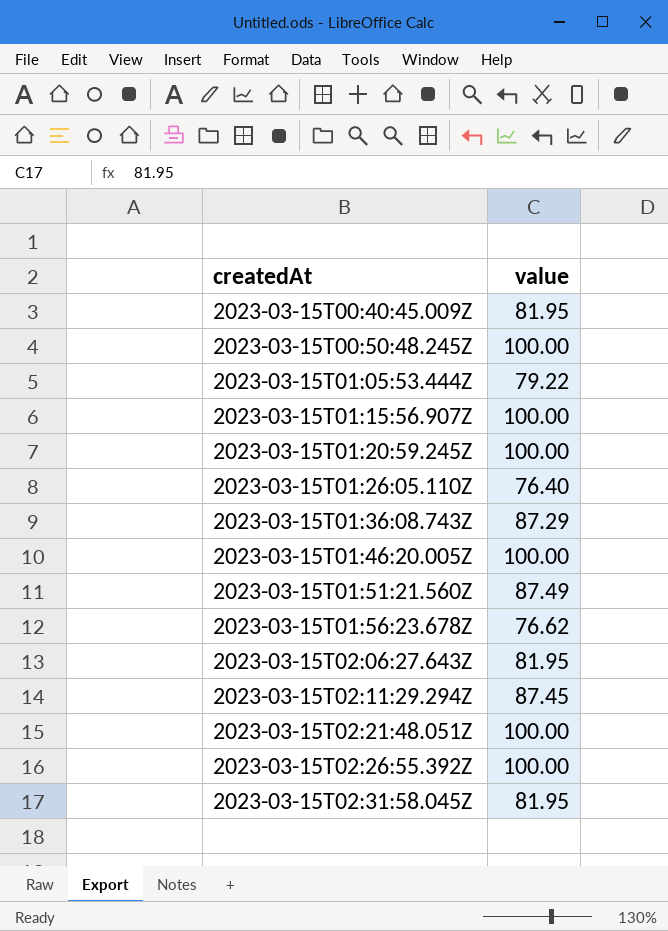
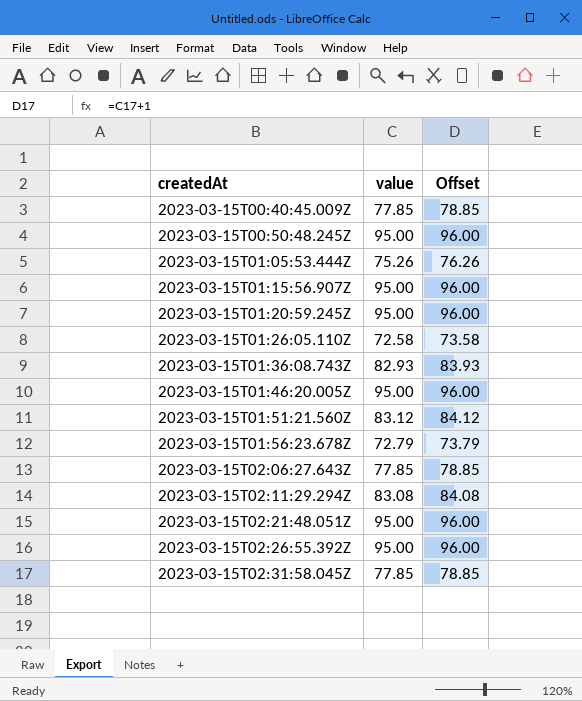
column Offset | formula: none -> [value] + 1
2023-03-15T00:40:45.009Z | value: 81.95 -> 77.85
2023-03-15T00:50:48.245Z | value: 100.00 -> 95.00
2023-03-15T01:05:53.444Z | value: 79.22 -> 75.26
2023-03-15T01:15:56.907Z | value: 100.00 -> 95.00
2023-03-15T01:20:59.245Z | value: 100.00 -> 95.00
2023-03-15T01:26:05.110Z | value: 76.40 -> 72.58
2023-03-15T01:36:08.743Z | value: 87.29 -> 82.93
2023-03-15T01:46:20.005Z | value: 100.00 -> 95.00
2023-03-15T01:51:21.560Z | value: 87.49 -> 83.12
2023-03-15T01:56:23.678Z | value: 76.62 -> 72.79
2023-03-15T02:06:27.643Z | value: 81.95 -> 77.85
2023-03-15T02:11:29.294Z | value: 87.45 -> 83.08
2023-03-15T02:21:48.051Z | value: 100.00 -> 95.00
2023-03-15T02:26:55.392Z | value: 100.00 -> 95.00
2023-03-15T02:31:58.045Z | value: 81.95 -> 77.85

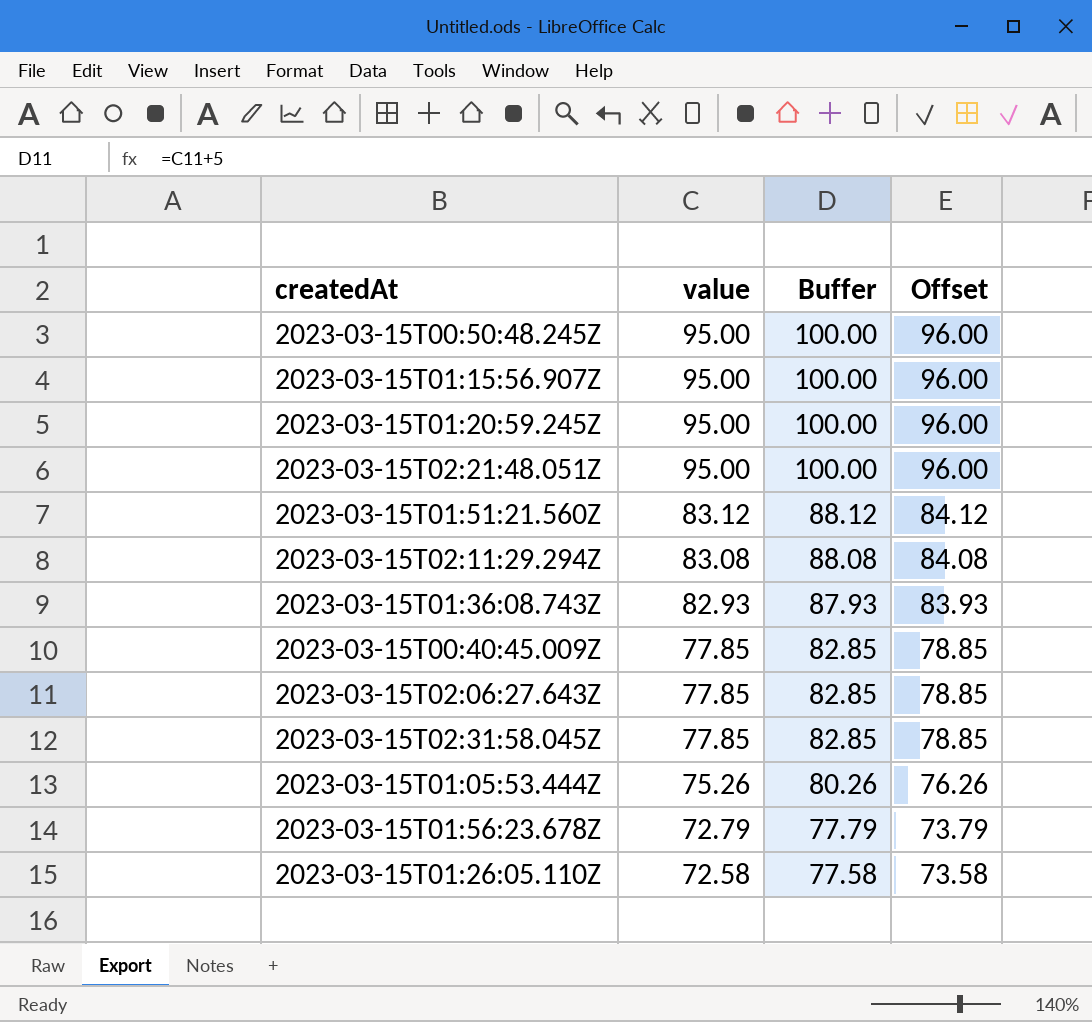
row order: createdAt ascending -> value descending
column Buffer | formula: none -> [value] + 5
row 2023-03-15T01:46:20.005Z: 95.00 | 96.00 -> none
row 2023-03-15T02:26:55.392Z: 95.00 | 96.00 -> none

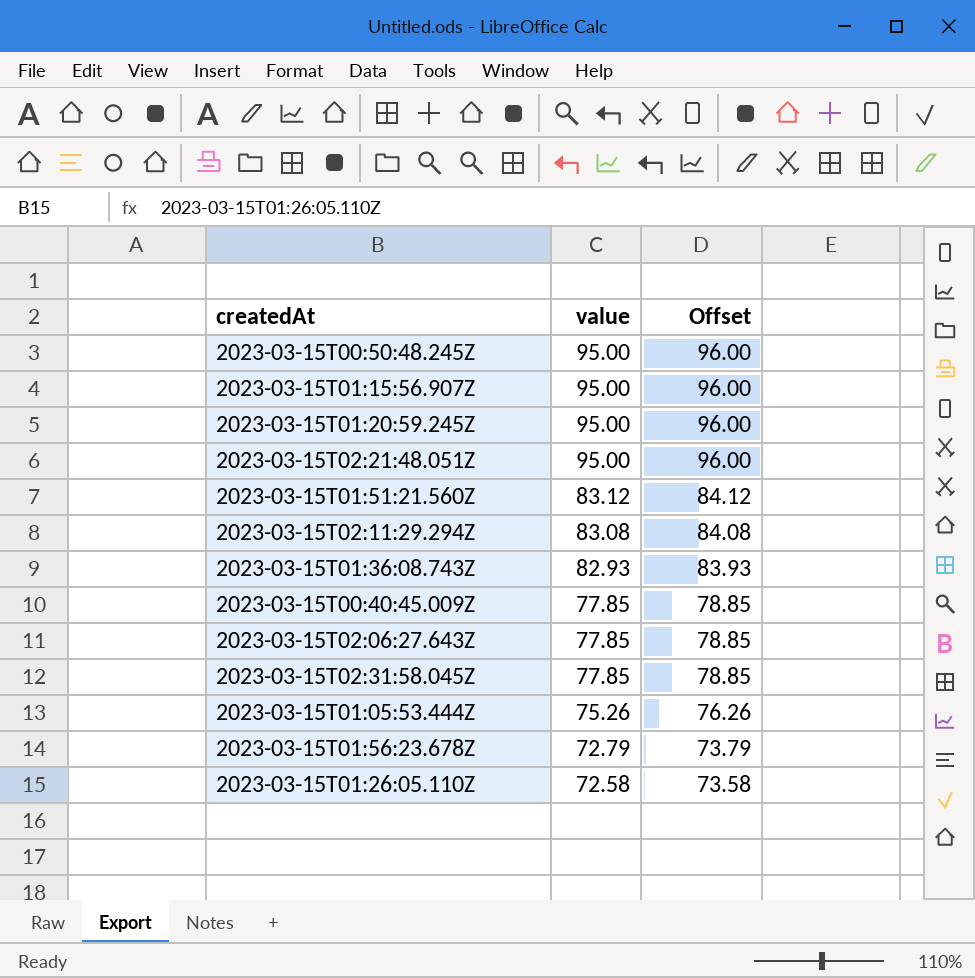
column Buffer | formula: [value] + 5 -> none

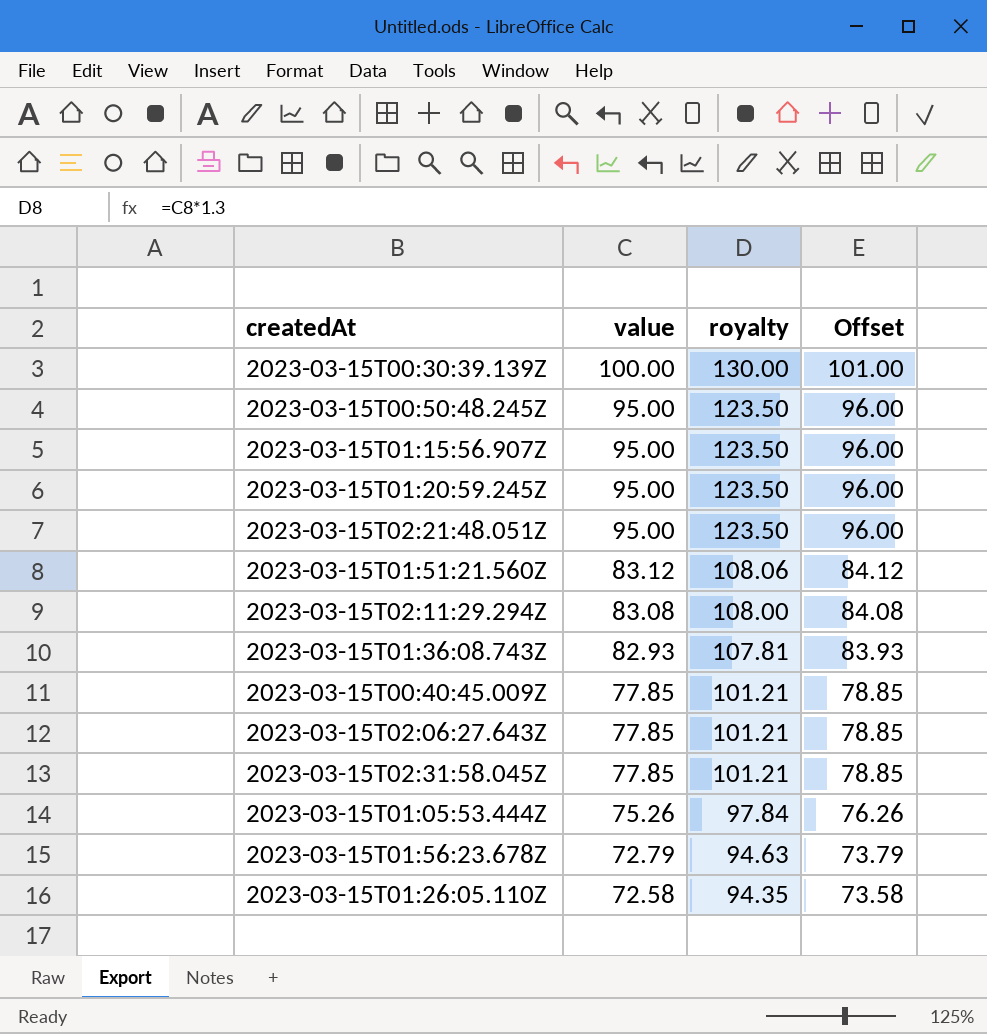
column royalty | formula: none -> [value] * 1.3
row 2023-03-15T00:30:39.139Z: none -> 100.00 | 130.00 | 101.00

